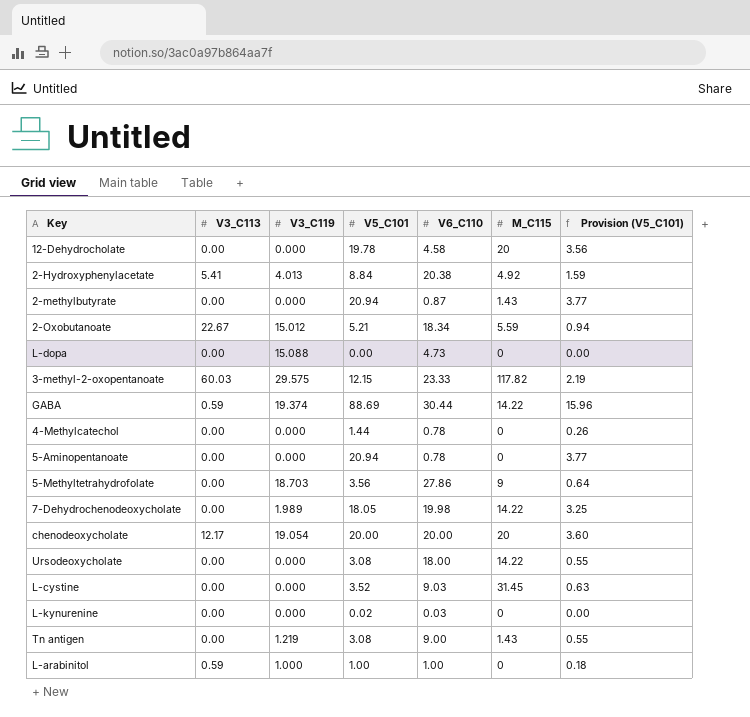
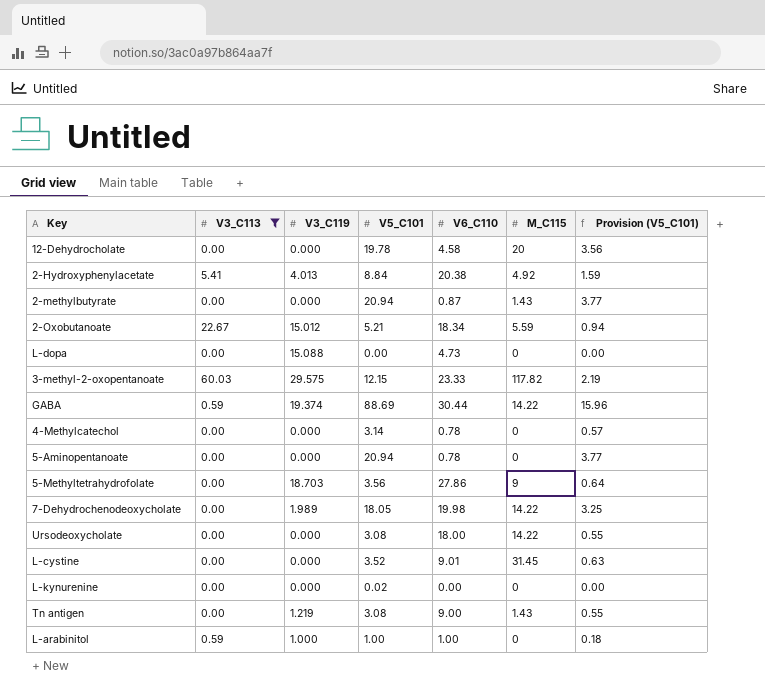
filter: none -> V3_C113 != 12.17
4-Methylcatechol | V5_C101: 1.44 -> 3.14
4-Methylcatechol | Provision (V5_C101): 0.26 -> 0.57
L-cystine | V6_C110: 9.03 -> 9.01
L-kynurenine | V6_C110: 0.03 -> 0.00

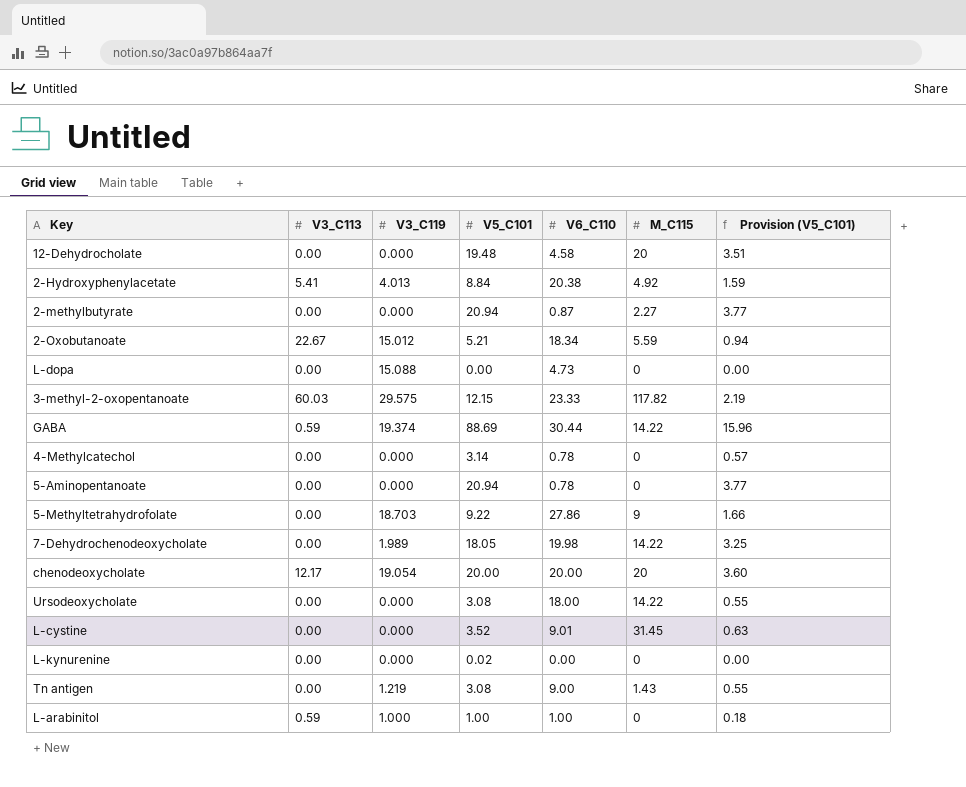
filter: V3_C113 != 12.17 -> none
12-Dehydrocholate | V5_C101: 19.78 -> 19.48
12-Dehydrocholate | Provision (V5_C101): 3.56 -> 3.51
2-methylbutyrate | M_C115: 1.43 -> 2.27
5-Methyltetrahydrofolate | V5_C101: 3.56 -> 9.22
5-Methyltetrahydrofolate | Provision (V5_C101): 0.64 -> 1.66

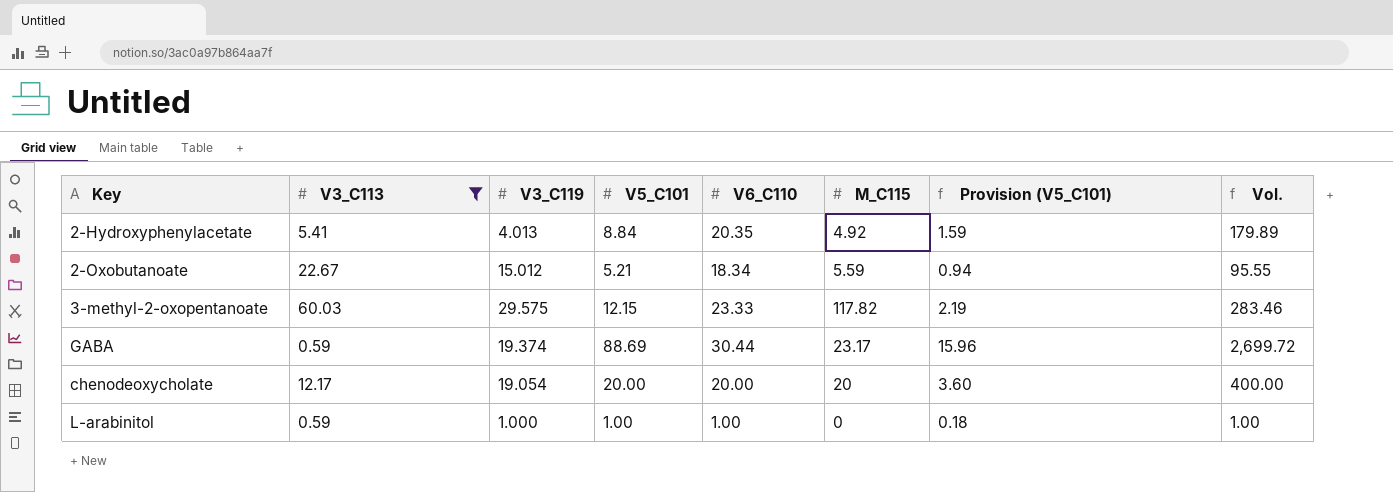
filter: none -> V3_C113 != 0.00
column Vol. | formula: none -> [V5_C101] * [V6_C110]
2-Hydroxyphenylacetate | V6_C110: 20.38 -> 20.35
GABA | M_C115: 14.22 -> 23.17

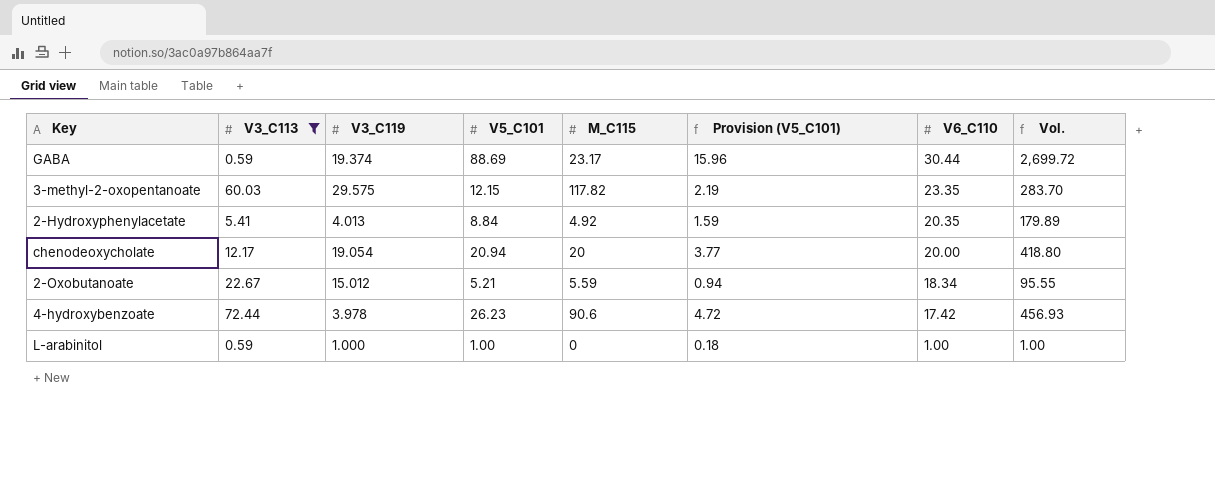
row order: none -> V6_C110 descending
column V6_C110 | position: 5 -> 7
3-methyl-2-oxopentanoate | V6_C110: 23.33 -> 23.35
3-methyl-2-oxopentanoate | Vol.: 283.46 -> 283.70
chenodeoxycholate | V5_C101: 20.00 -> 20.94
chenodeoxycholate | Provision (V5_C101): 3.60 -> 3.77
chenodeoxycholate | Vol.: 400.00 -> 418.80
row 4-hydroxybenzoate: none -> 72.44 | 3.978 | 26.23 | 90.6 | 4.72 | 17.42 | 456.93

